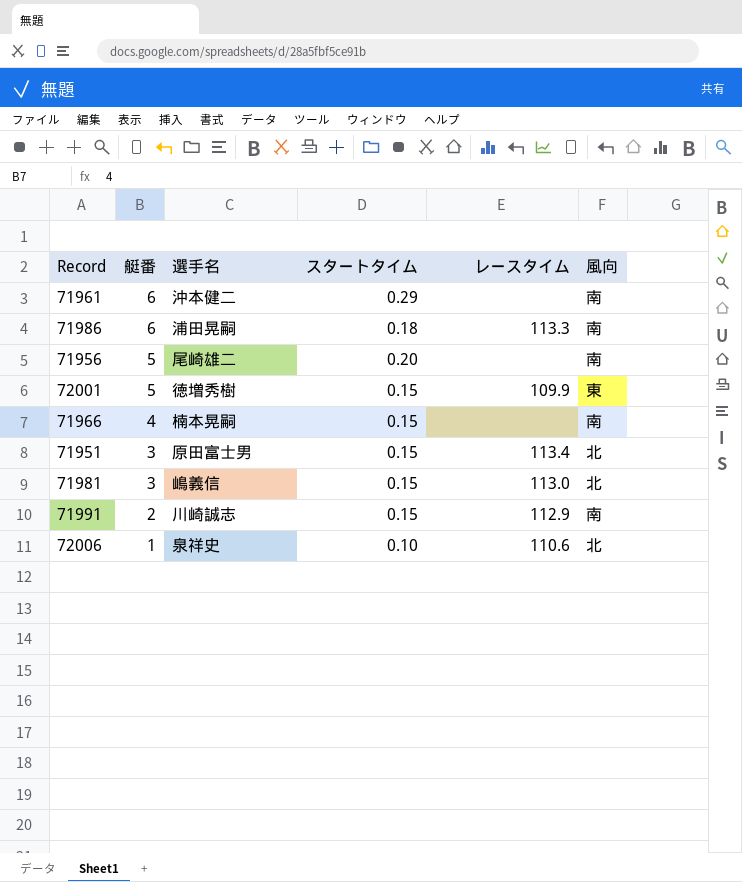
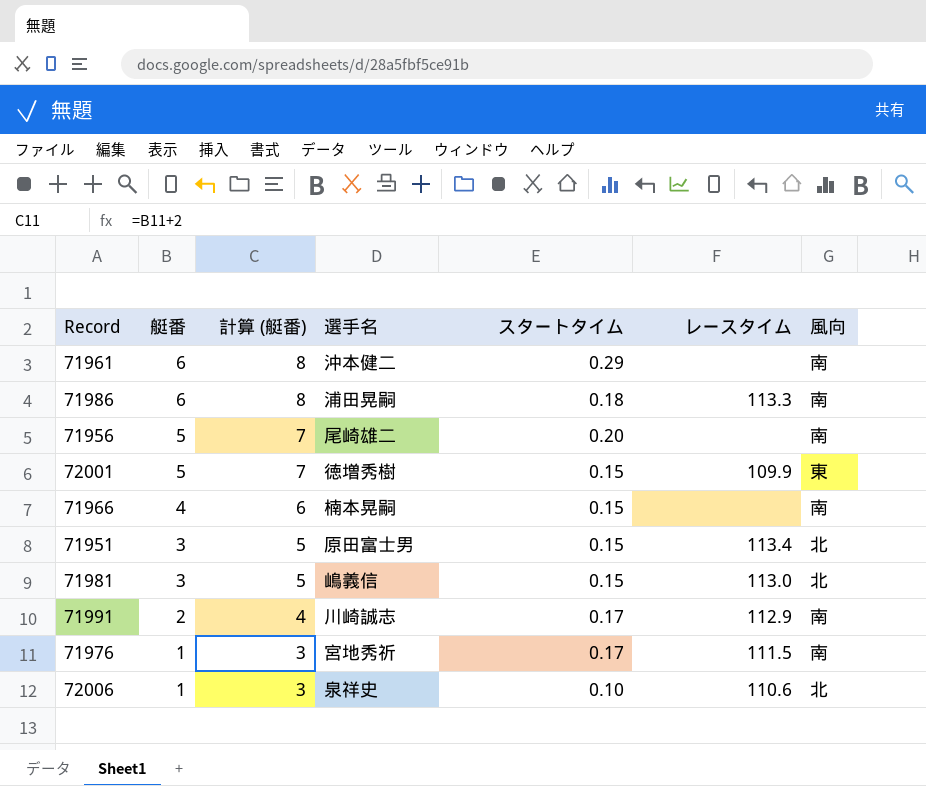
column 計算 (艇番) | formula: none -> [艇番] + 2
71991 | スタートタイム: 0.15 -> 0.17
row 71976: none -> 1 | 3 | 宮地秀祈 | 0.17 | 111.5 | 南

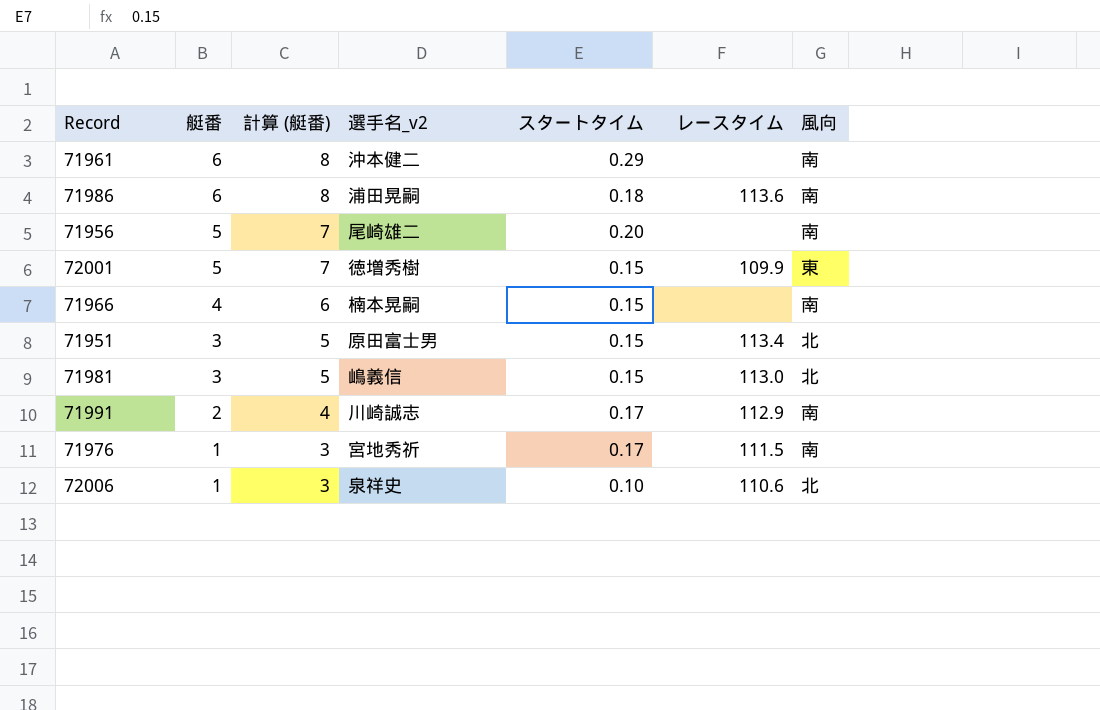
column name: 選手名 -> 選手名_v2
71986 | レースタイム: 113.3 -> 113.6

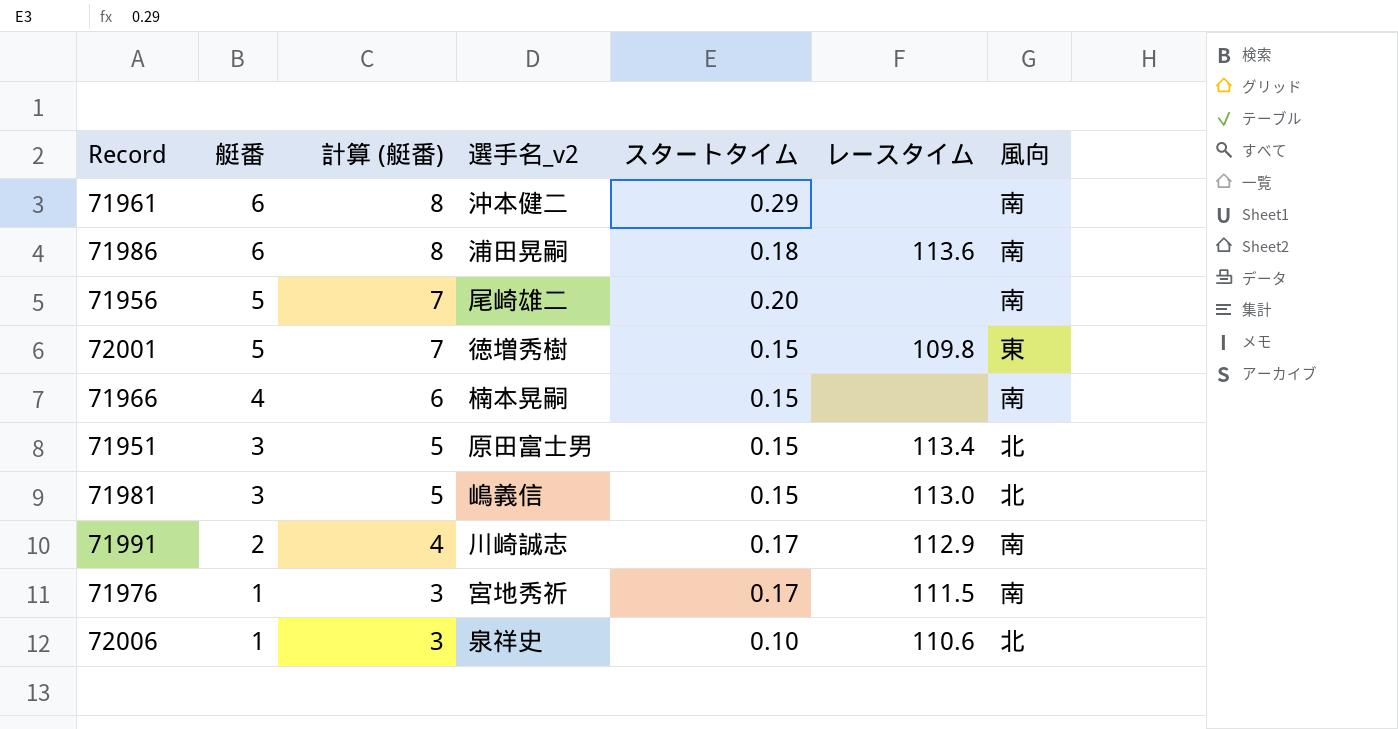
72001 | レースタイム: 109.9 -> 109.8

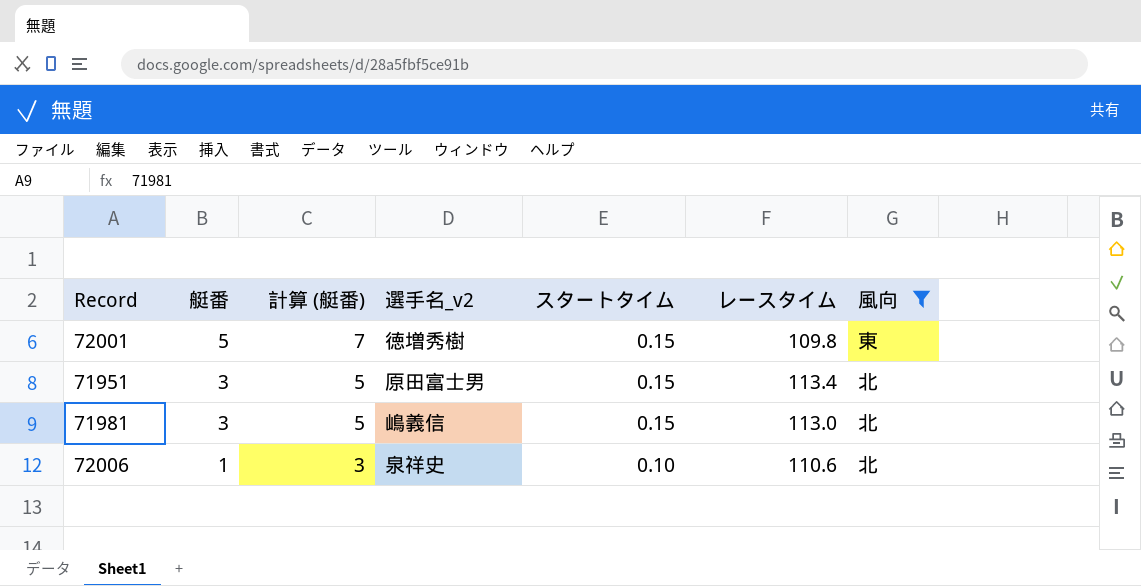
filter: none -> 風向 != 南

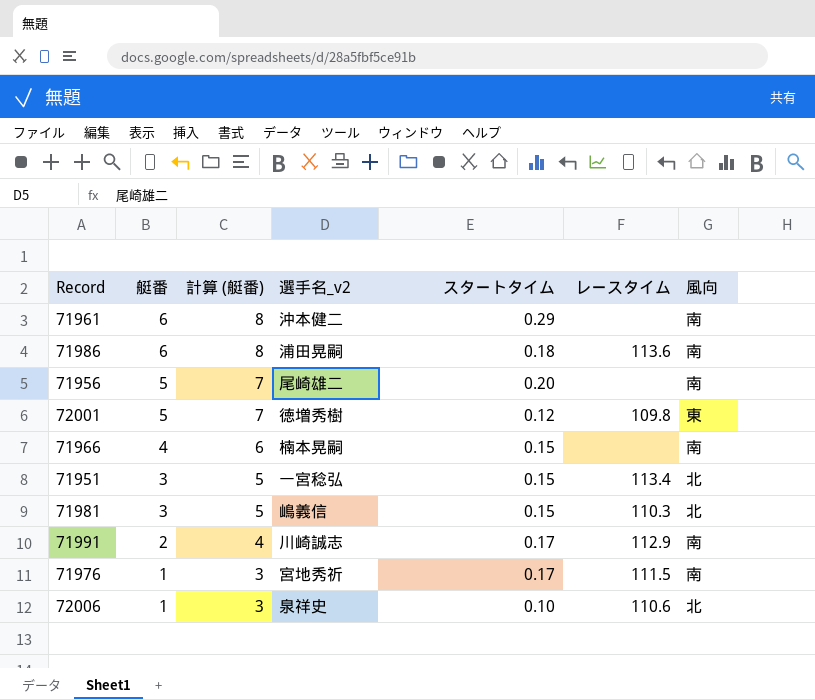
filter: 風向 != 南 -> none
72001 | スタートタイム: 0.15 -> 0.12
71951 | 選手名_v2: 原田富士男 -> 一宮稔弘
71981 | レースタイム: 113.0 -> 110.3

